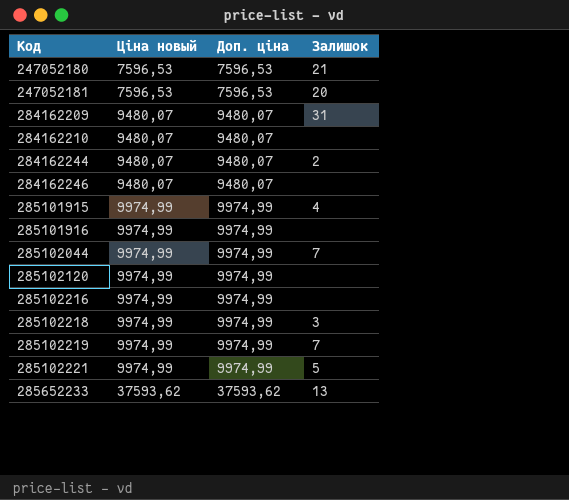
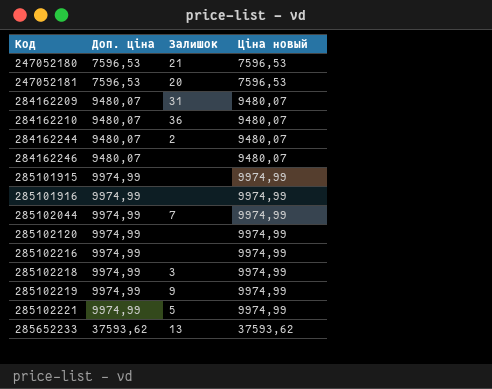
column Ціна новый | position: 2 -> 4
284162210 | Залишок: none -> 36
285101915 | Залишок: 4 -> none
285102219 | Залишок: 7 -> 9

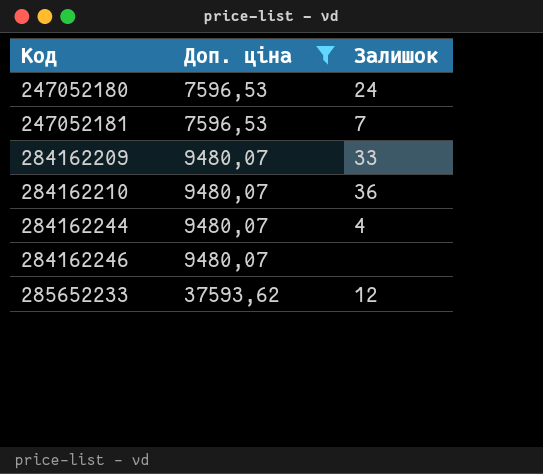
filter: none -> Доп. ціна != 9974,99
column Ціна новый | position: 4 -> none
247052180 | Залишок: 21 -> 24
247052181 | Залишок: 20 -> 7
284162209 | Залишок: 31 -> 33
284162244 | Залишок: 2 -> 4
285652233 | Залишок: 13 -> 12

